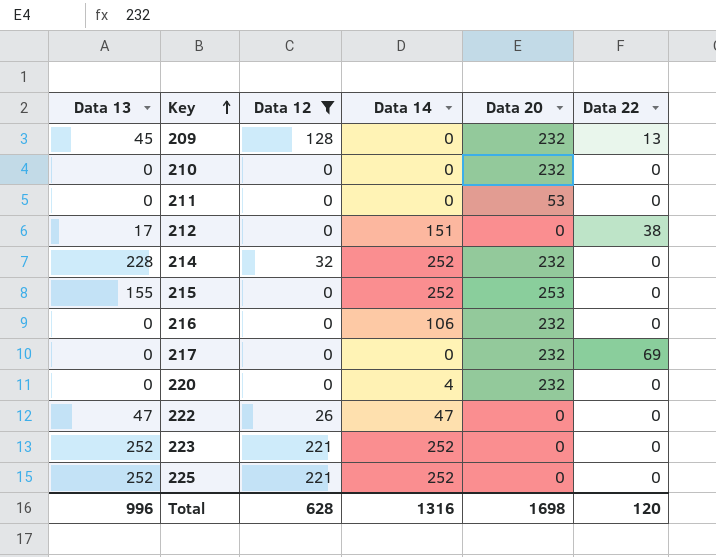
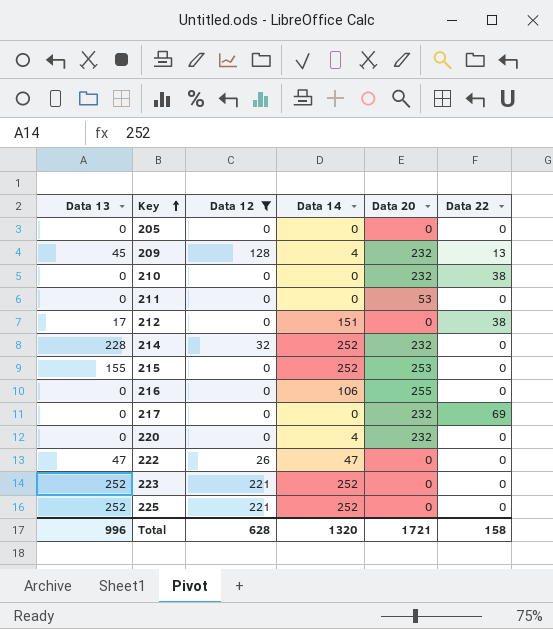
row 205: none -> 0 | 0 | 0 | 0 | 0
209 | Data 14: 0 -> 4
210 | Data 22: 0 -> 38
216 | Data 20: 232 -> 255
Total | Data 14: 1316 -> 1320
Total | Data 20: 1698 -> 1721
Total | Data 22: 120 -> 158

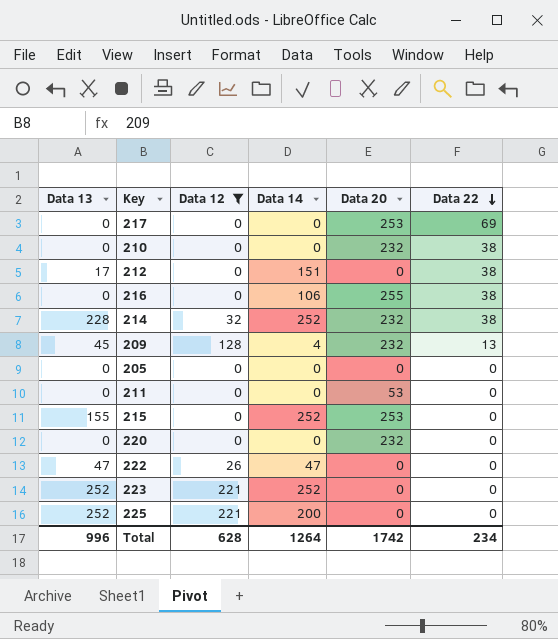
row order: Key ascending -> Data 22 descending
217 | Data 20: 232 -> 253
216 | Data 22: 0 -> 38
214 | Data 22: 0 -> 38
220 | Data 14: 4 -> 0
225 | Data 14: 252 -> 200
Total | Data 14: 1320 -> 1264
Total | Data 20: 1721 -> 1742
Total | Data 22: 158 -> 234

